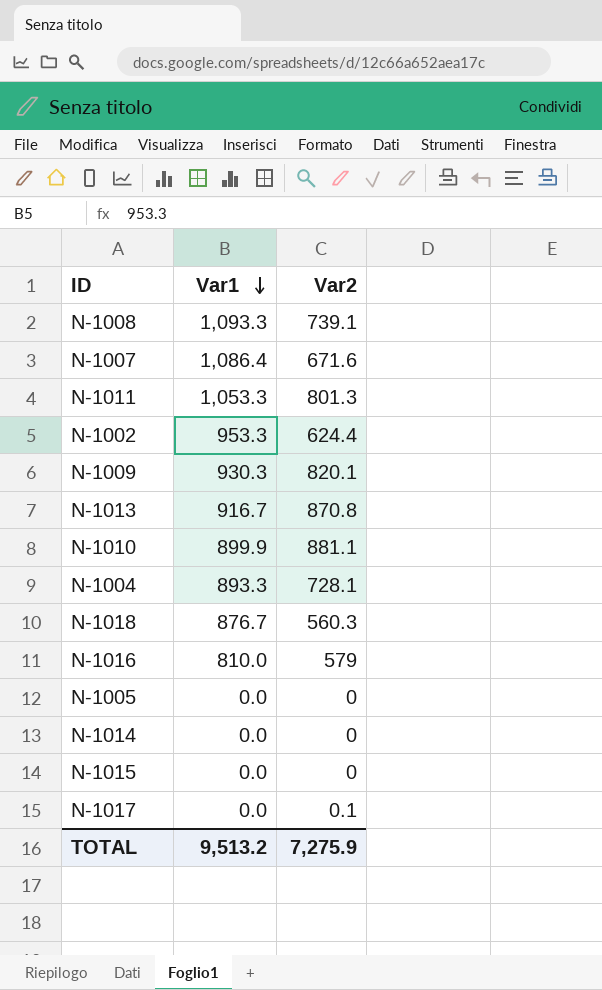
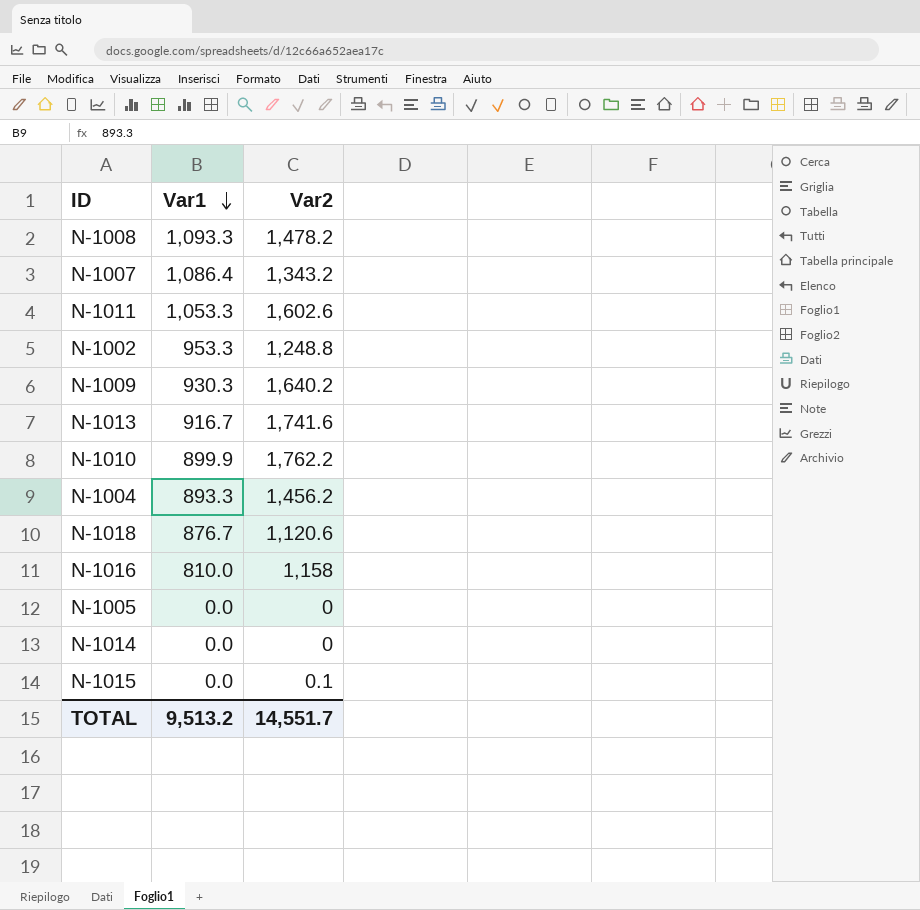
row N-1017: 0.0 | 0.1 -> none
N-1008 | Var2: 739.1 -> 1,478.2
N-1007 | Var2: 671.6 -> 1,343.2
N-1011 | Var2: 801.3 -> 1,602.6
N-1002 | Var2: 624.4 -> 1,248.8
N-1009 | Var2: 820.1 -> 1,640.2
N-1013 | Var2: 870.8 -> 1,741.6
N-1010 | Var2: 881.1 -> 1,762.2
N-1004 | Var2: 728.1 -> 1,456.2
N-1018 | Var2: 560.3 -> 1,120.6
N-1016 | Var2: 579 -> 1,158
N-1015 | Var2: 0 -> 0.1
TOTAL | Var2: 7,275.9 -> 14,551.7

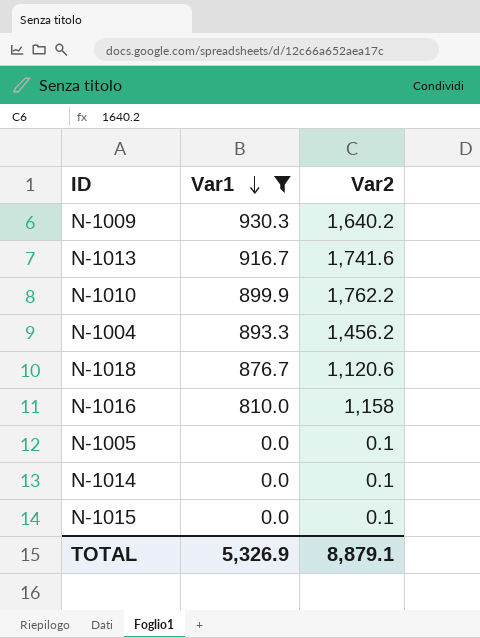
filter: none -> Var1 <= 930.3
N-1005 | Var2: 0 -> 0.1
N-1014 | Var2: 0 -> 0.1
TOTAL | Var1: 9,513.2 -> 5,326.9
TOTAL | Var2: 14,551.7 -> 8,879.1

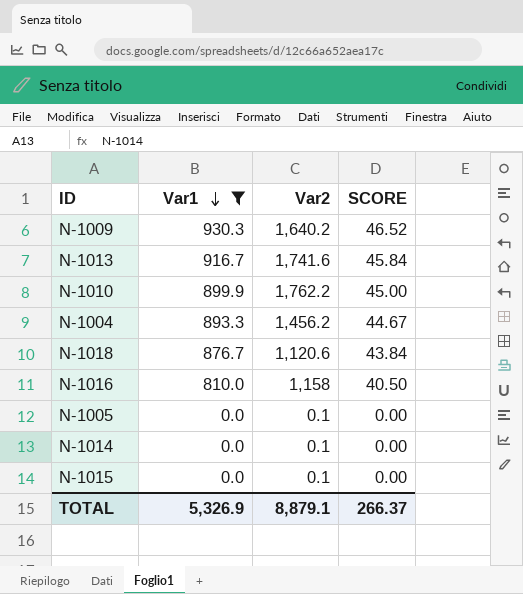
column SCORE | formula: none -> [Var1] * 0.05

